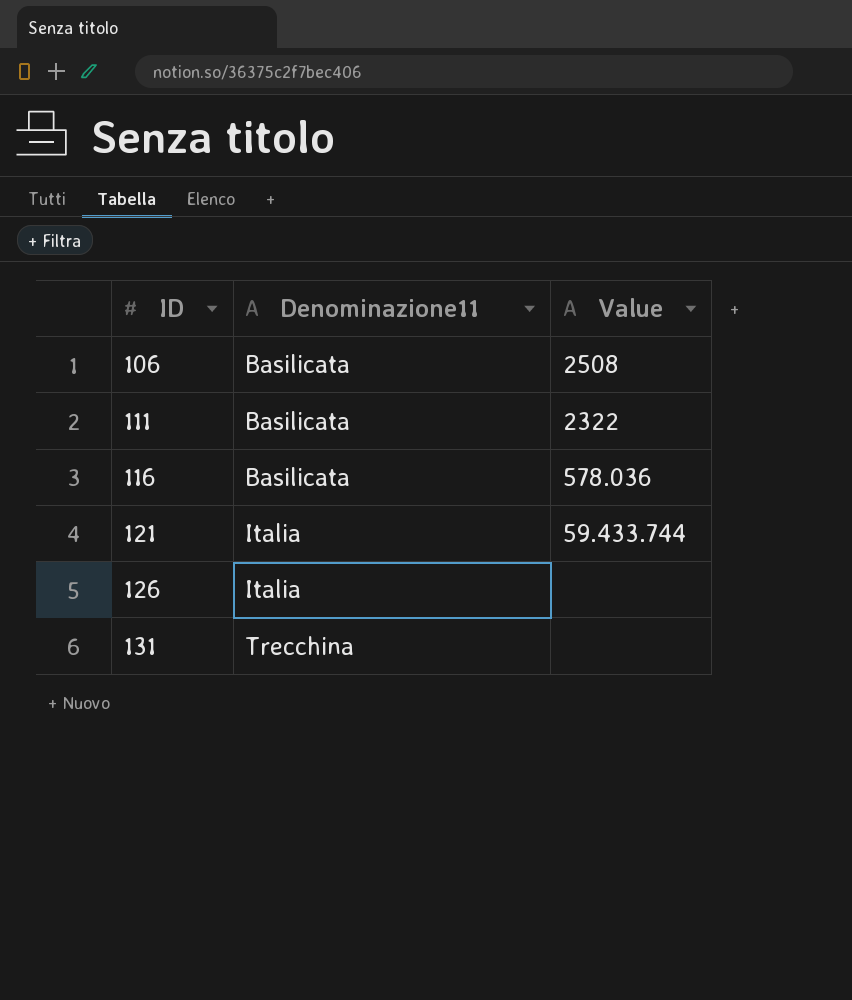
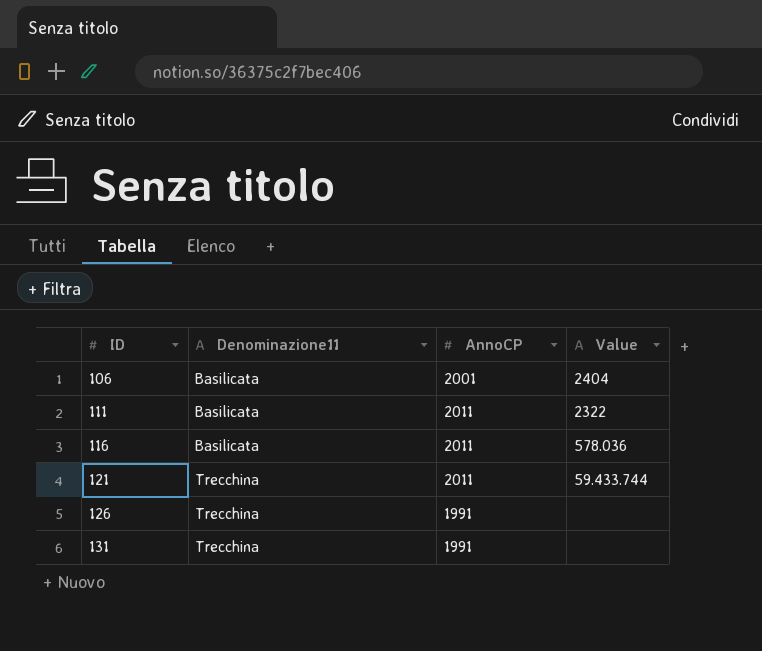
column AnnoCP | position: none -> 3
106 | Value: 2508 -> 2404
121 | Denominazione11: Italia -> Trecchina
126 | Denominazione11: Italia -> Trecchina

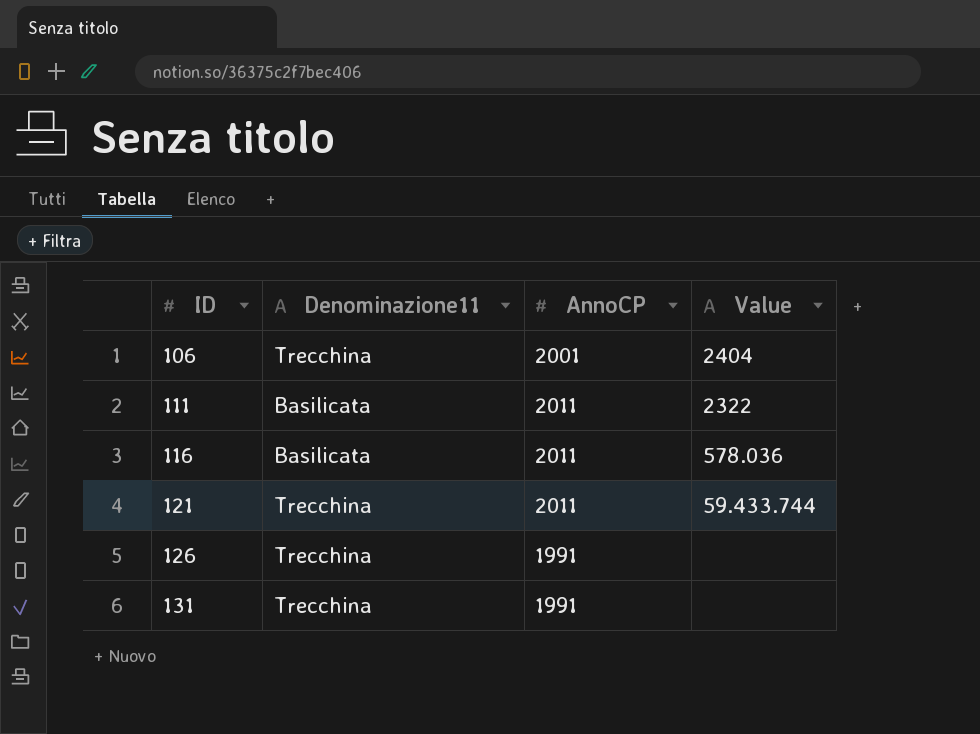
106 | Denominazione11: Basilicata -> Trecchina

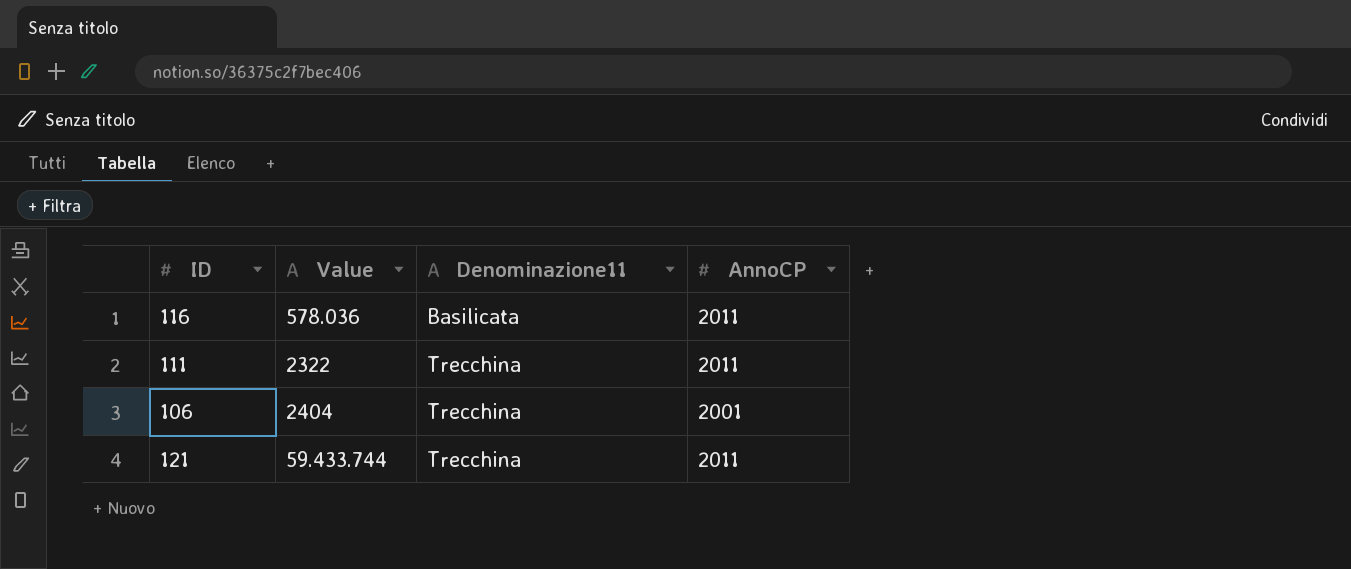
row order: ID ascending -> Denominazione11 ascending
column Value | position: 4 -> 2
row 126: Trecchina | 1991 | none -> none
row 131: Trecchina | 1991 | none -> none
111 | Denominazione11: Basilicata -> Trecchina

